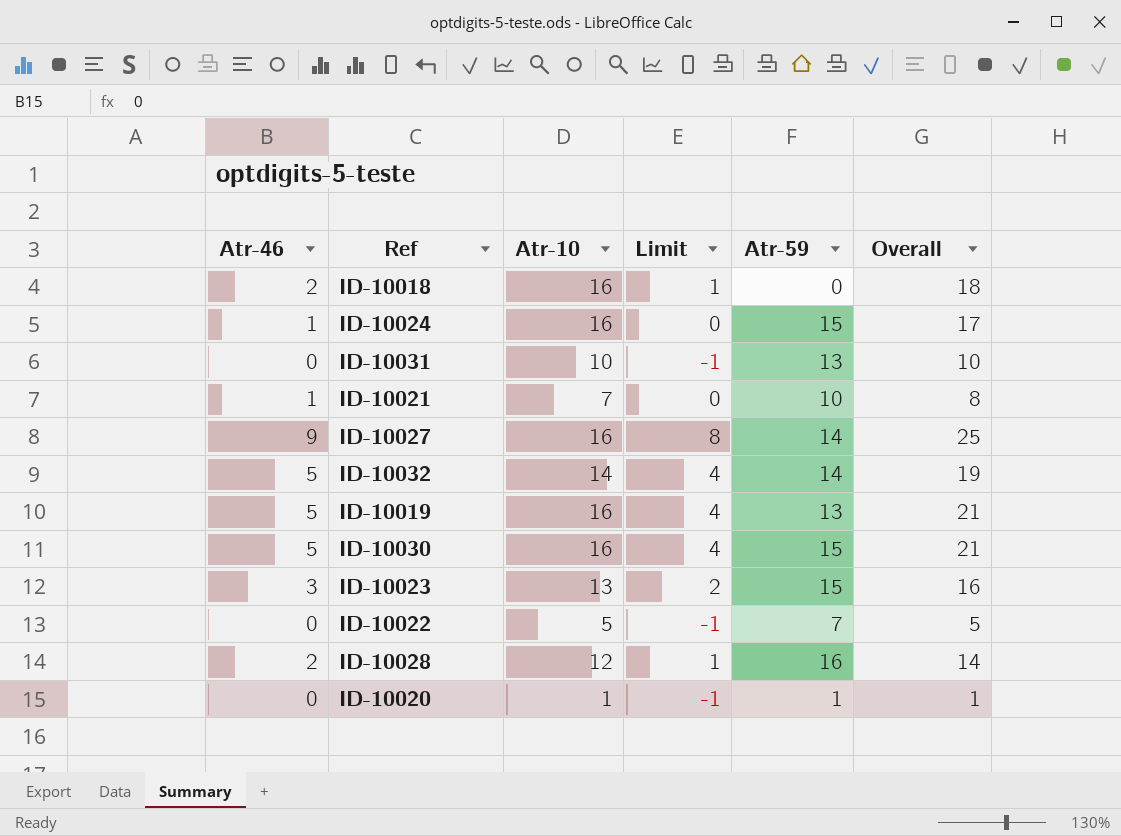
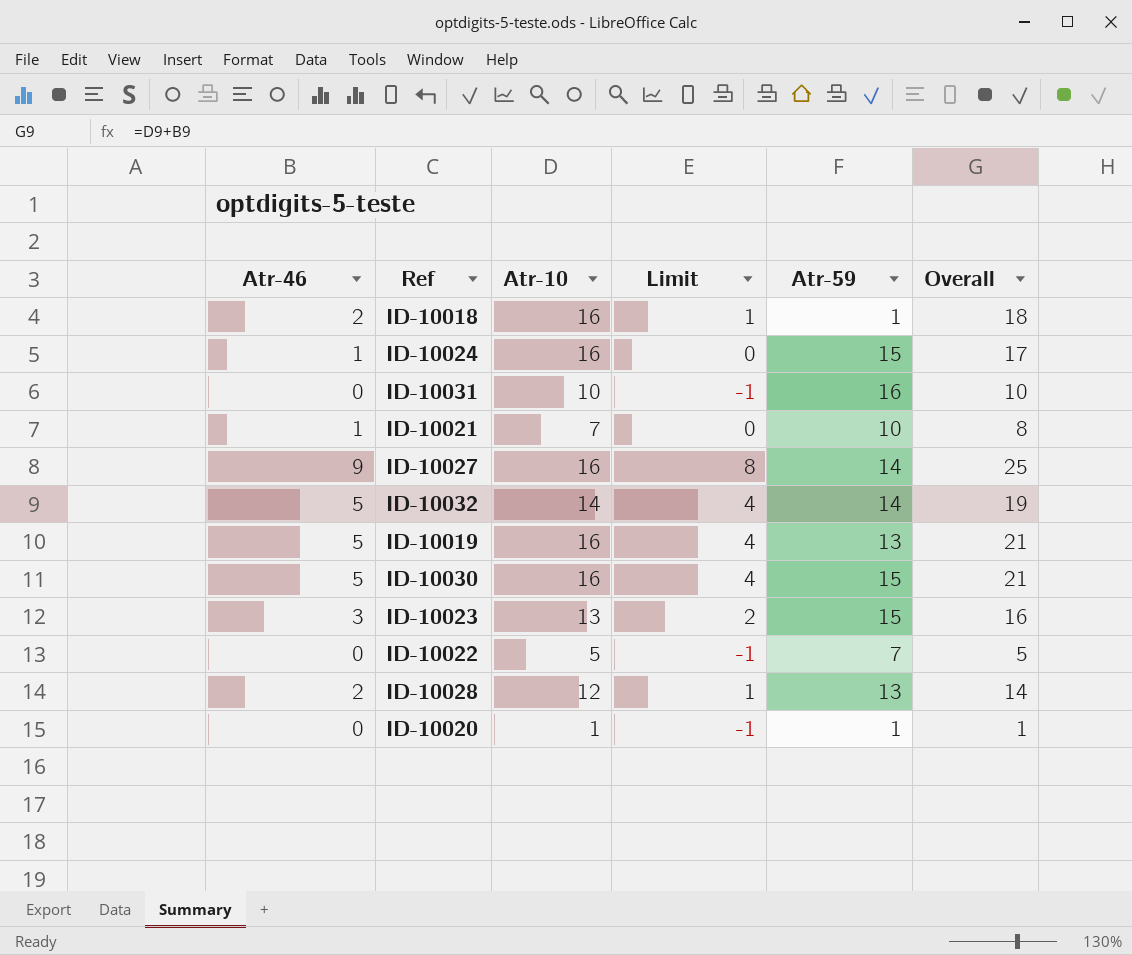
ID-10018 | Atr-59: 0 -> 1
ID-10031 | Atr-59: 13 -> 16
ID-10028 | Atr-59: 16 -> 13

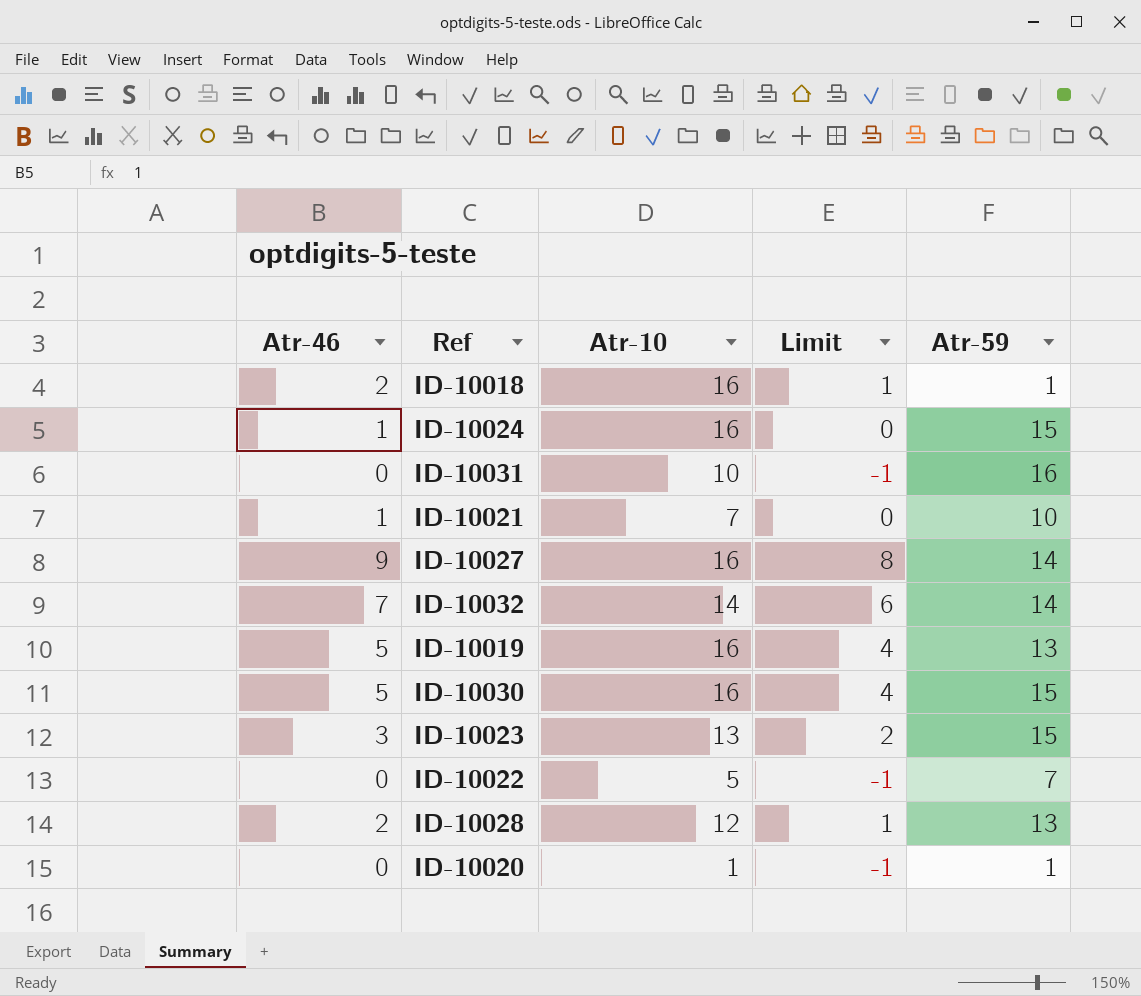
column Overall | formula: [Atr-46] + [Atr-10] -> none
ID-10032 | Atr-46: 5 -> 7
ID-10032 | Limit: 4 -> 6

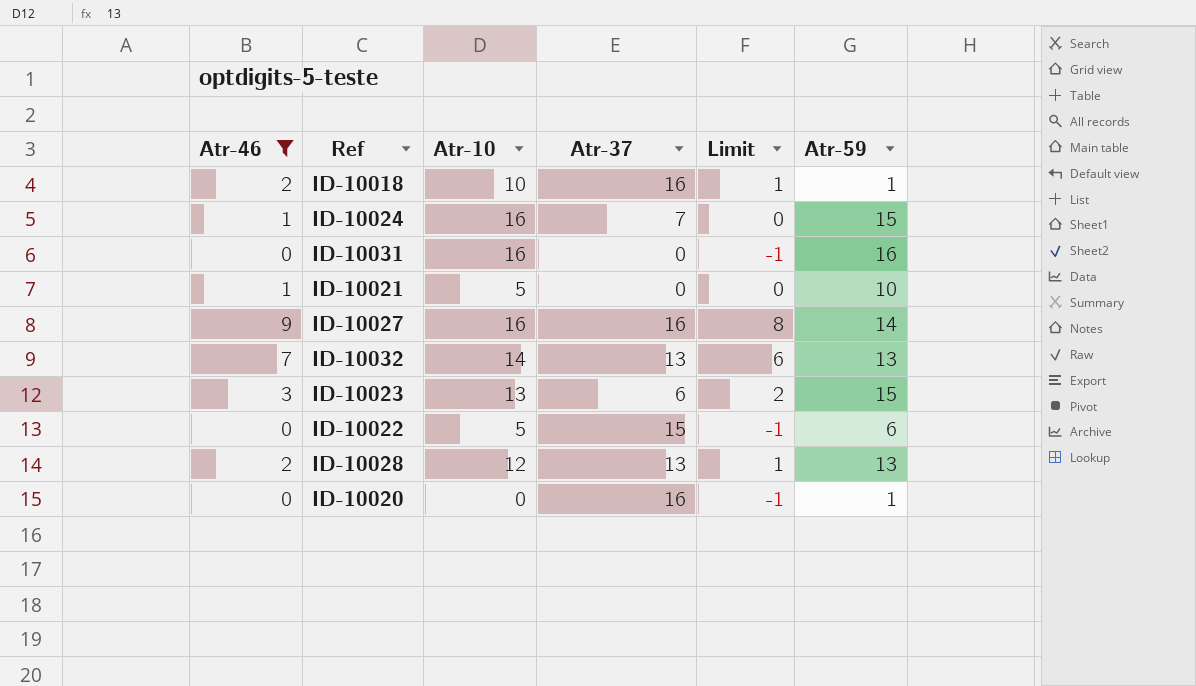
filter: none -> Atr-46 != 5
column Atr-37 | position: none -> 4
ID-10018 | Atr-10: 16 -> 10
ID-10031 | Atr-10: 10 -> 16
ID-10021 | Atr-10: 7 -> 5
ID-10032 | Atr-59: 14 -> 13
ID-10022 | Atr-59: 7 -> 6
ID-10020 | Atr-10: 1 -> 0

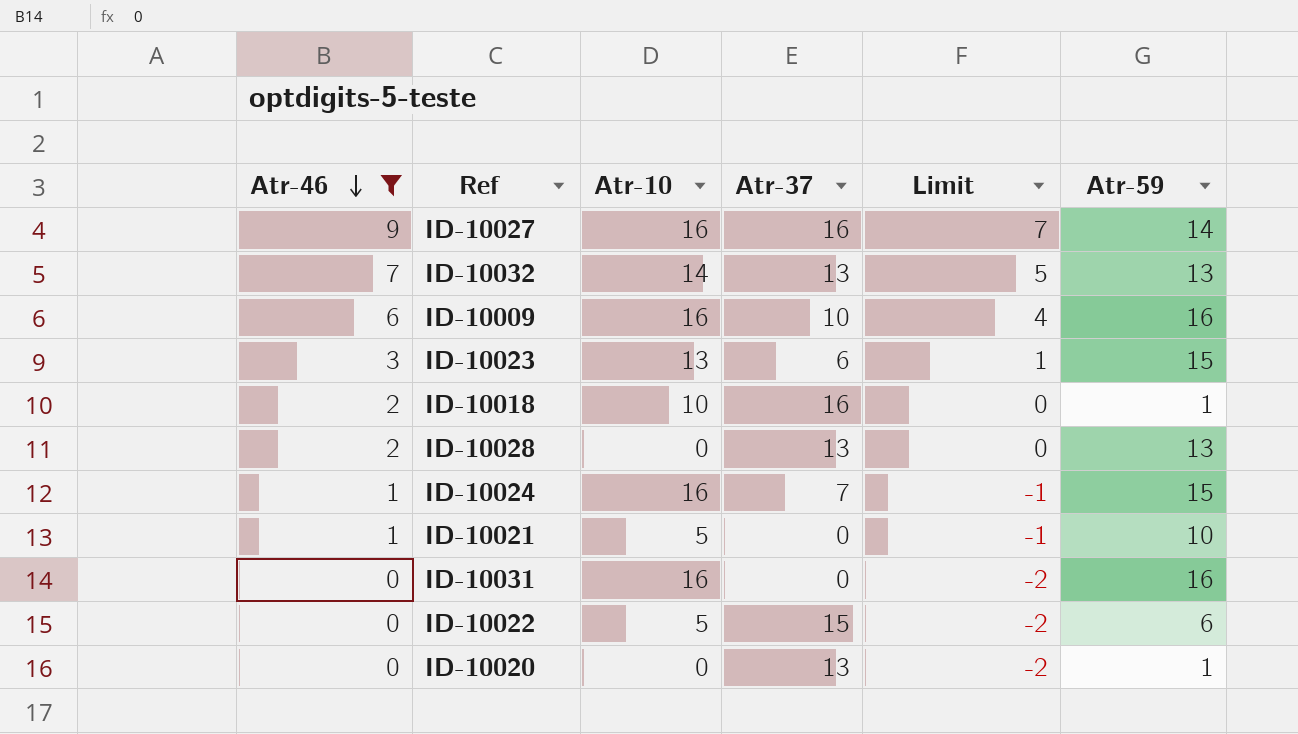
row order: none -> Atr-46 descending
column Limit | formula: [Atr-46] - 1 -> [Atr-46] - 2
row ID-10009: none -> 6 | 16 | 10 | 4 | 16
ID-10028 | Atr-10: 12 -> 0
ID-10020 | Atr-37: 16 -> 13

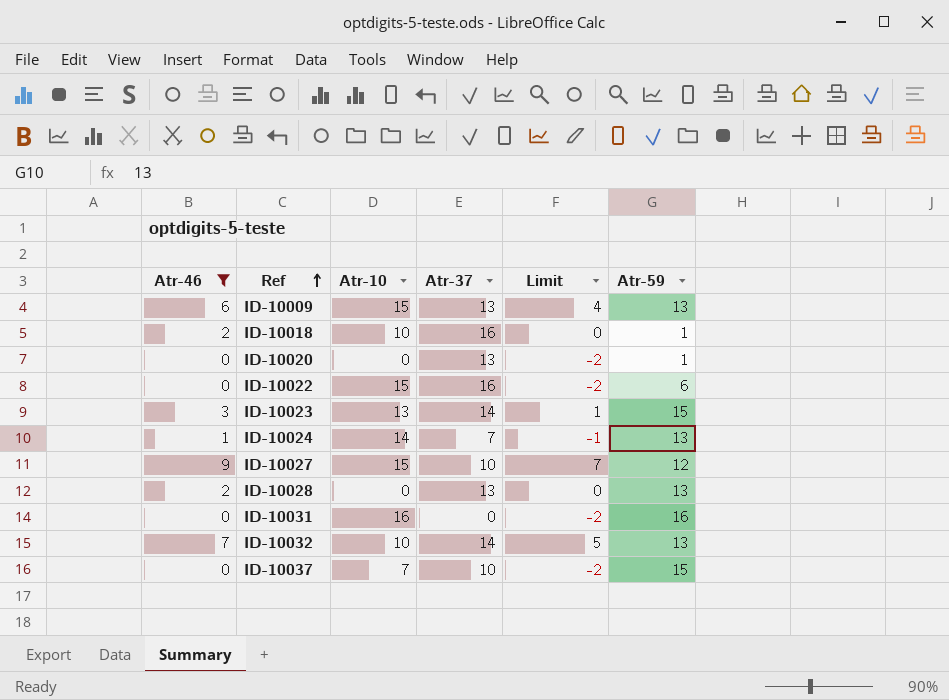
row order: Atr-46 descending -> Ref ascending
row ID-10021: 1 | 5 | 0 | -1 | 10 -> none
ID-10009 | Atr-10: 16 -> 15
ID-10009 | Atr-37: 10 -> 13
ID-10009 | Atr-59: 16 -> 13
ID-10022 | Atr-10: 5 -> 15
ID-10022 | Atr-37: 15 -> 16
ID-10023 | Atr-37: 6 -> 14
ID-10024 | Atr-10: 16 -> 14
ID-10024 | Atr-59: 15 -> 13
ID-10027 | Atr-10: 16 -> 15
ID-10027 | Atr-37: 16 -> 10
ID-10027 | Atr-59: 14 -> 12
ID-10032 | Atr-10: 14 -> 10
ID-10032 | Atr-37: 13 -> 14
row ID-10037: none -> 0 | 7 | 10 | -2 | 15

